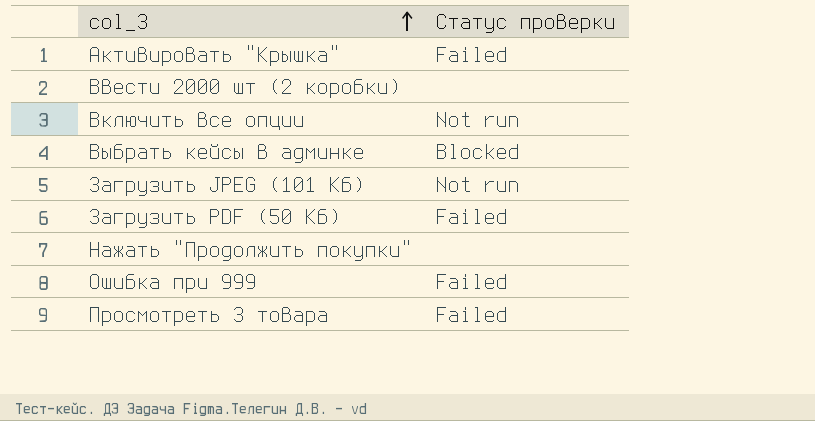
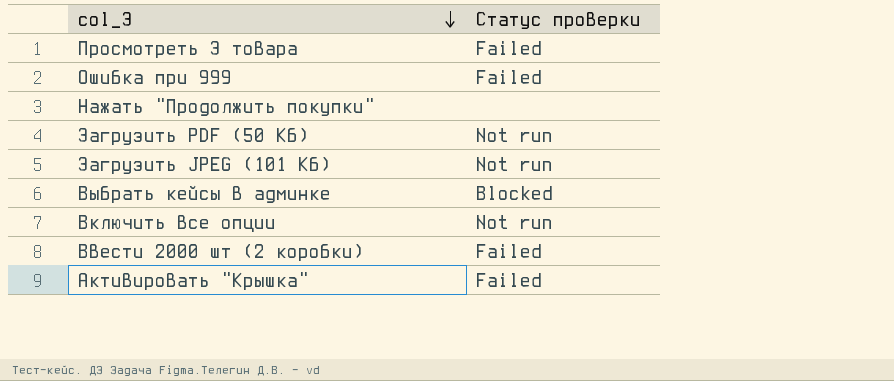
row order: col_3 ascending -> col_3 descending
Загрузить PDF (50 Кб) | Статус проверки: Failed -> Not run
Ввести 2000 шт (2 коробки) | Статус проверки: none -> Failed

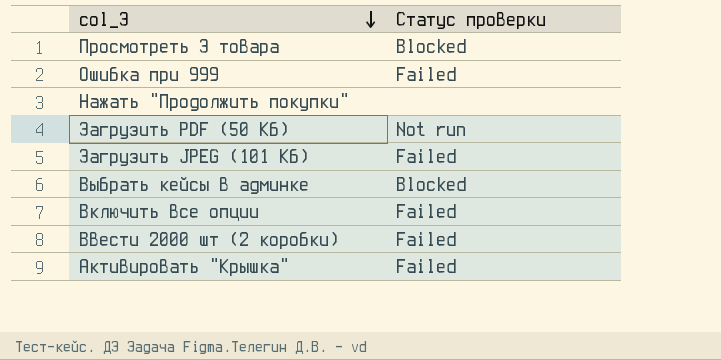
Просмотреть 3 товара | Статус проверки: Failed -> Blocked
Загрузить JPEG (101 Кб) | Статус проверки: Not run -> Failed
Включить все опции | Статус проверки: Not run -> Failed

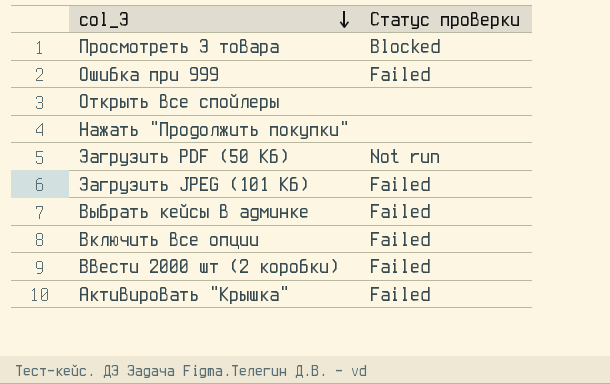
row Открыть все спойлеры: none -> none
Выбрать кейсы в админке | Статус проверки: Blocked -> Failed

